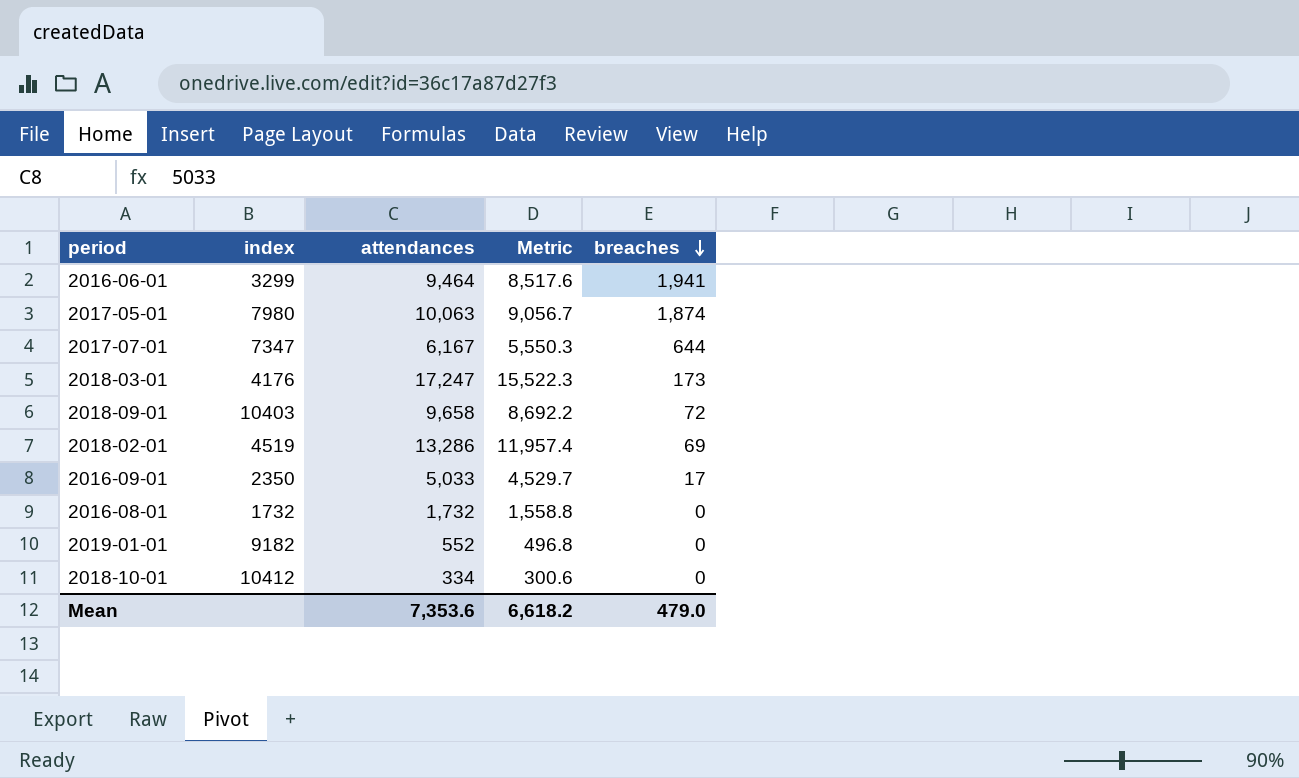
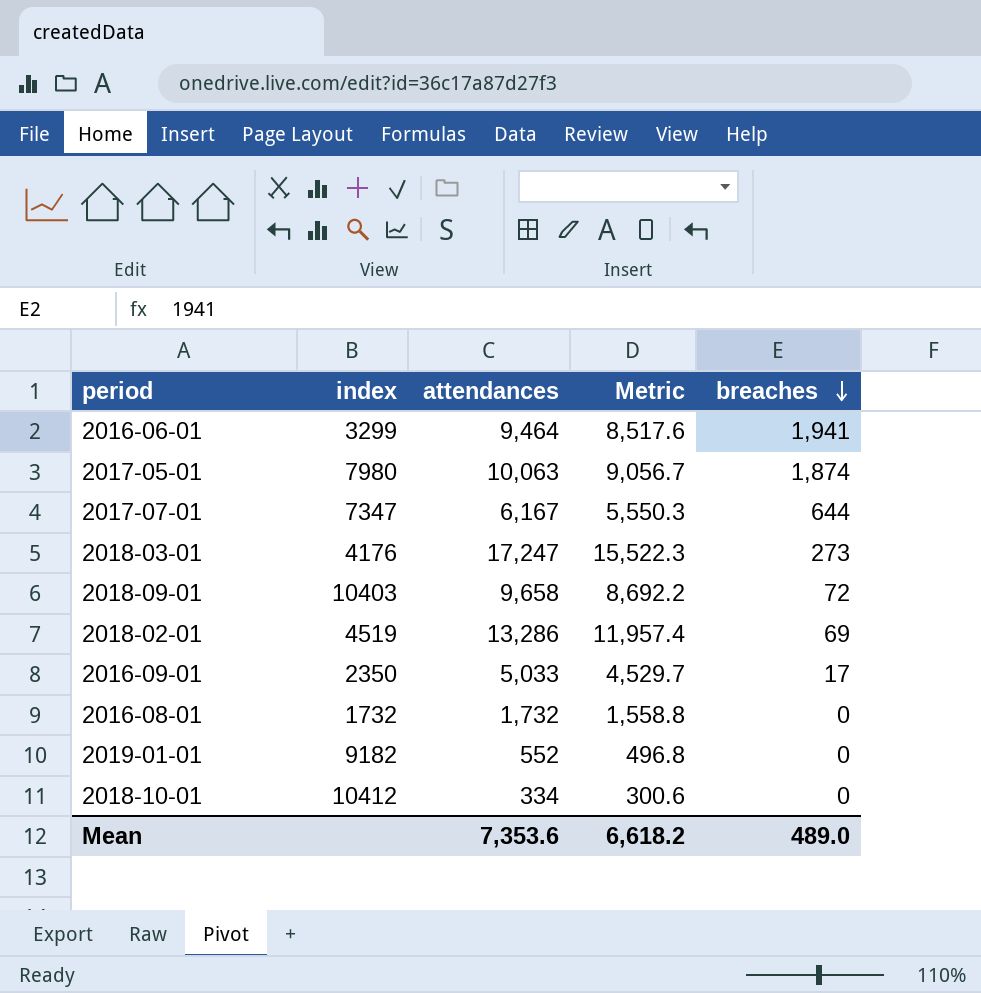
2018-03-01 | breaches: 173 -> 273
Mean | breaches: 479.0 -> 489.0

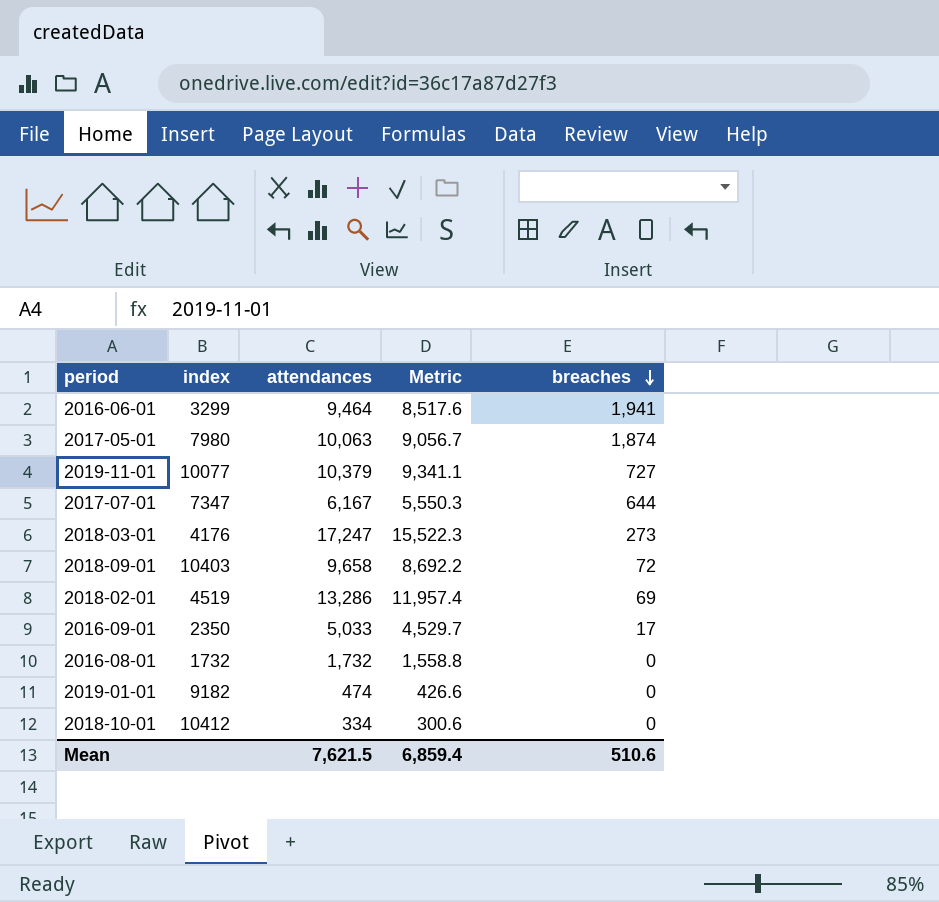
row 2019-11-01: none -> 10077 | 10,379 | 9,341.1 | 727
2019-01-01 | attendances: 552 -> 474
2019-01-01 | Metric: 496.8 -> 426.6
Mean | attendances: 7,353.6 -> 7,621.5
Mean | Metric: 6,618.2 -> 6,859.4
Mean | breaches: 489.0 -> 510.6

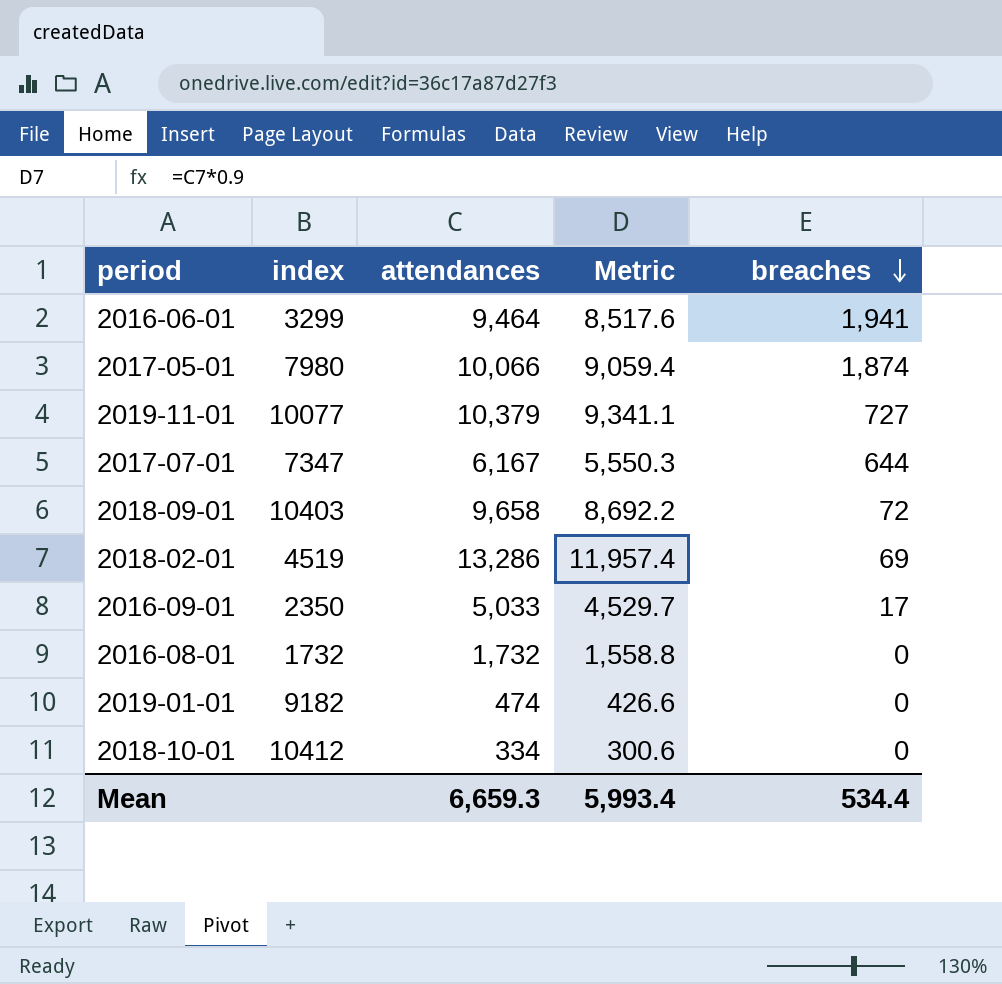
row 2018-03-01: 4176 | 17,247 | 15,522.3 | 273 -> none
2017-05-01 | attendances: 10,063 -> 10,066
2017-05-01 | Metric: 9,056.7 -> 9,059.4
Mean | attendances: 7,621.5 -> 6,659.3
Mean | Metric: 6,859.4 -> 5,993.4
Mean | breaches: 510.6 -> 534.4

